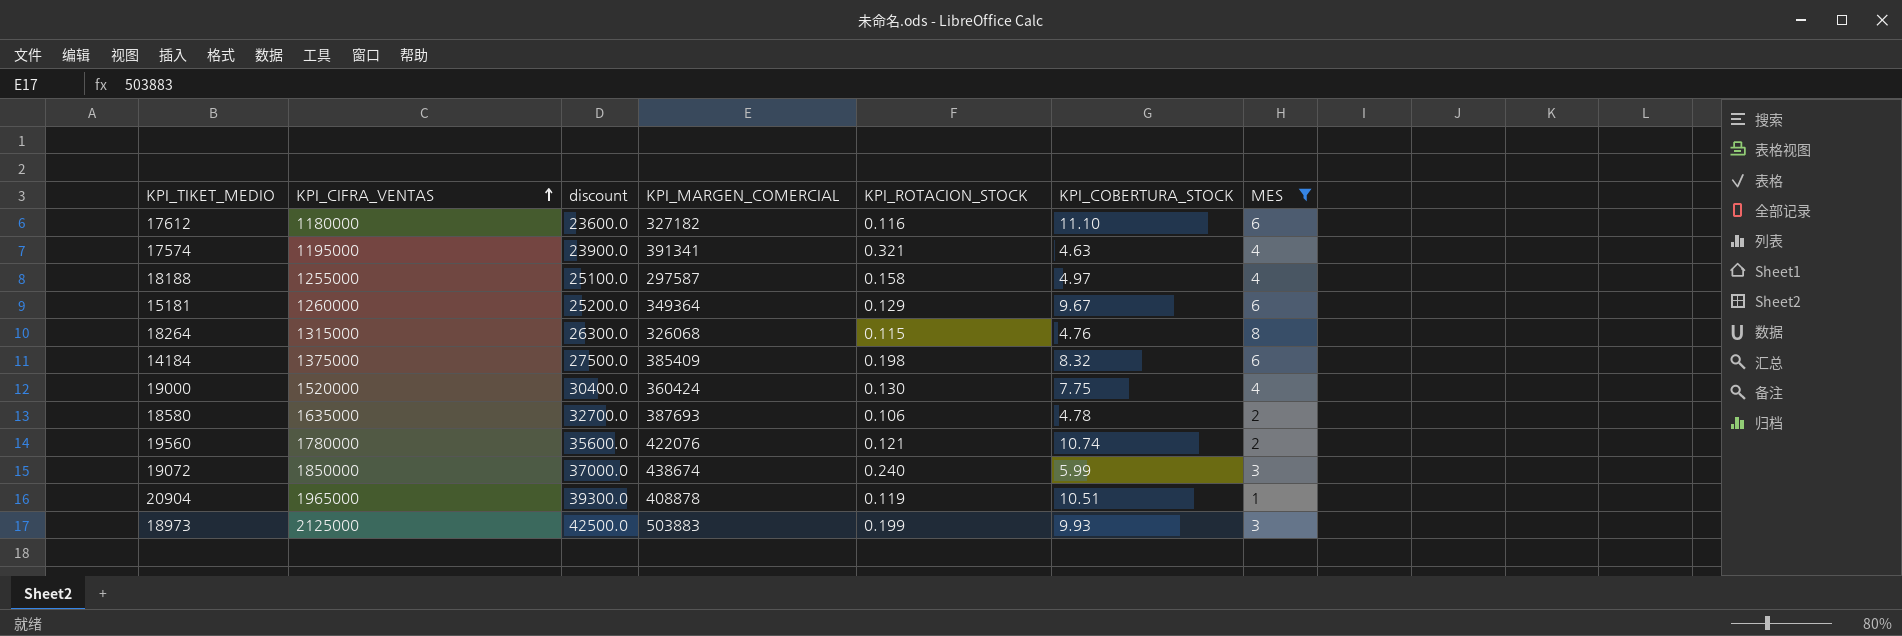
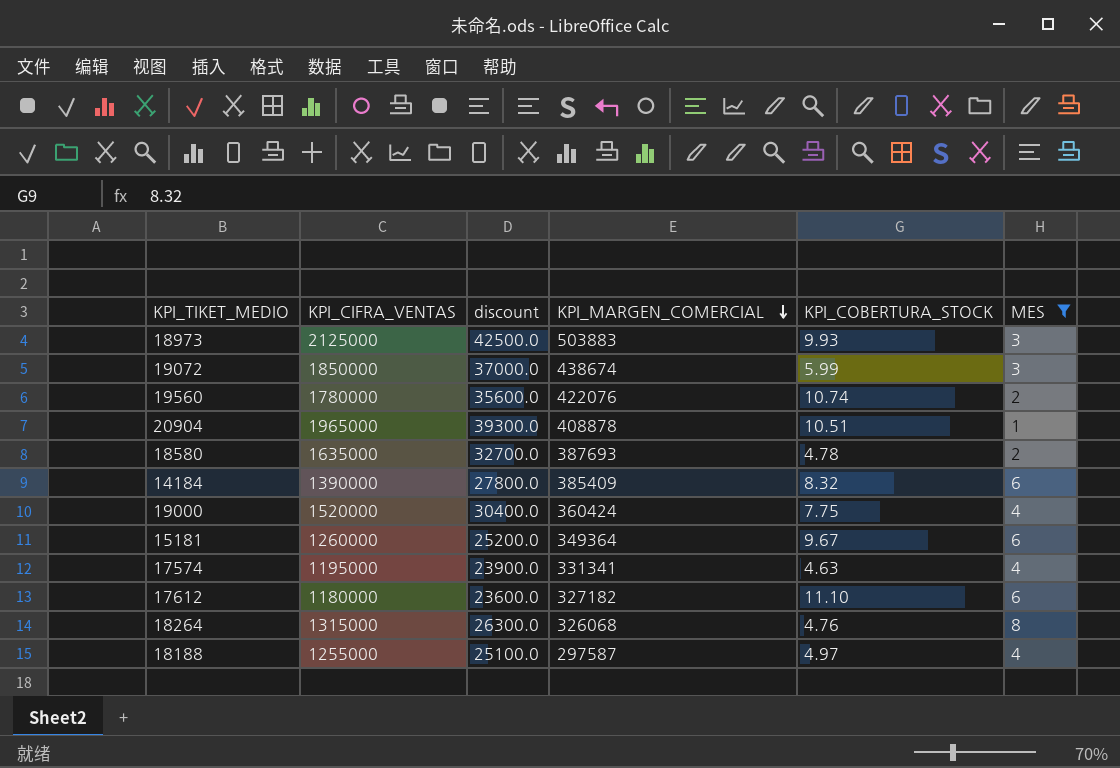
row order: KPI_CIFRA_VENTAS ascending -> KPI_MARGEN_COMERCIAL descending
column KPI_ROTACION_STOCK | position: 5 -> none
14184 | KPI_CIFRA_VENTAS: 1375000 -> 1390000
14184 | discount: 27500.0 -> 27800.0
17574 | KPI_MARGEN_COMERCIAL: 391341 -> 331341

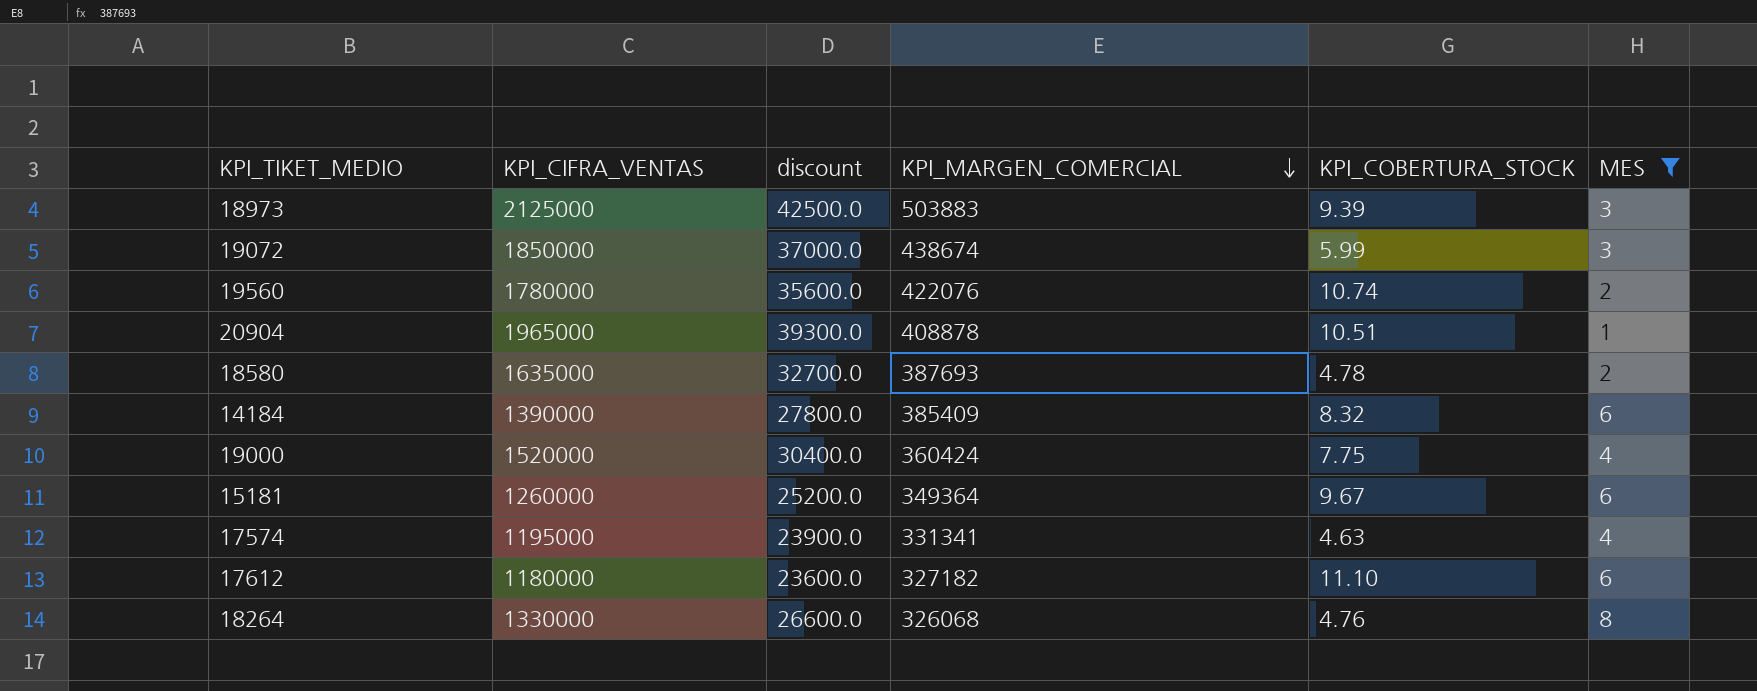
row 18188: 1255000 | 25100.0 | 297587 | 4.97 | 4 -> none
18973 | KPI_COBERTURA_STOCK: 9.93 -> 9.39
18264 | KPI_CIFRA_VENTAS: 1315000 -> 1330000
18264 | discount: 26300.0 -> 26600.0

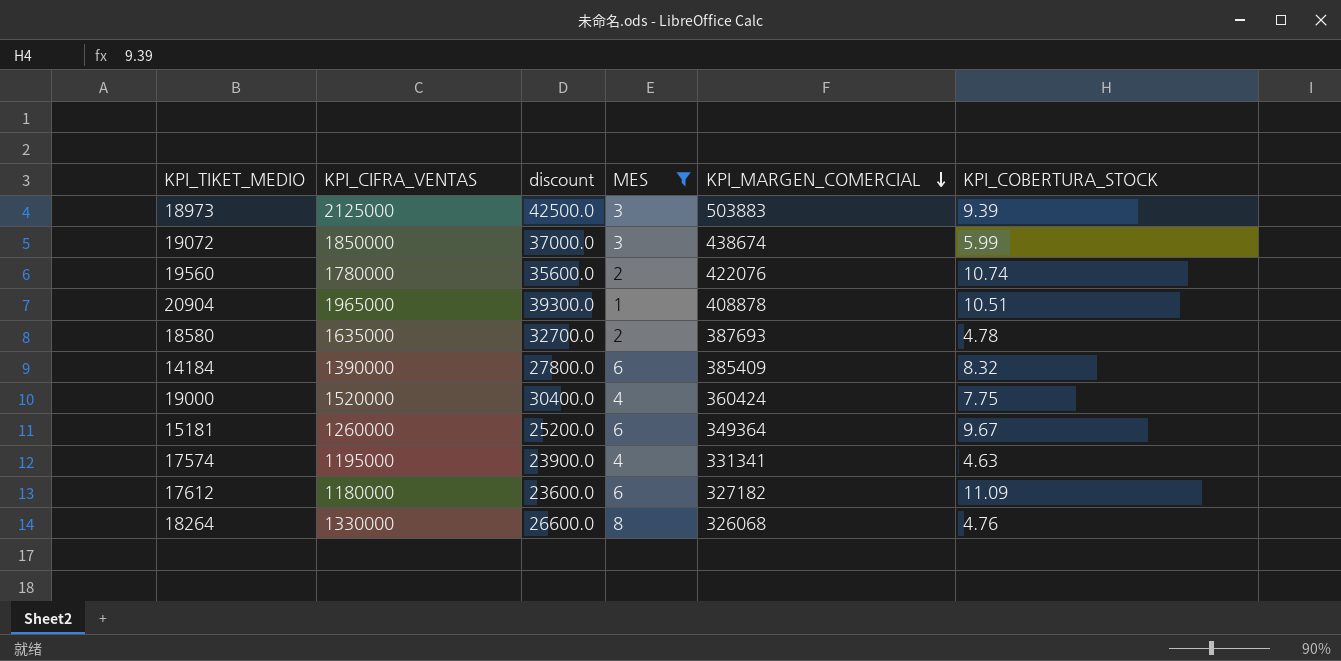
column MES | position: 6 -> 4
17612 | KPI_COBERTURA_STOCK: 11.10 -> 11.09

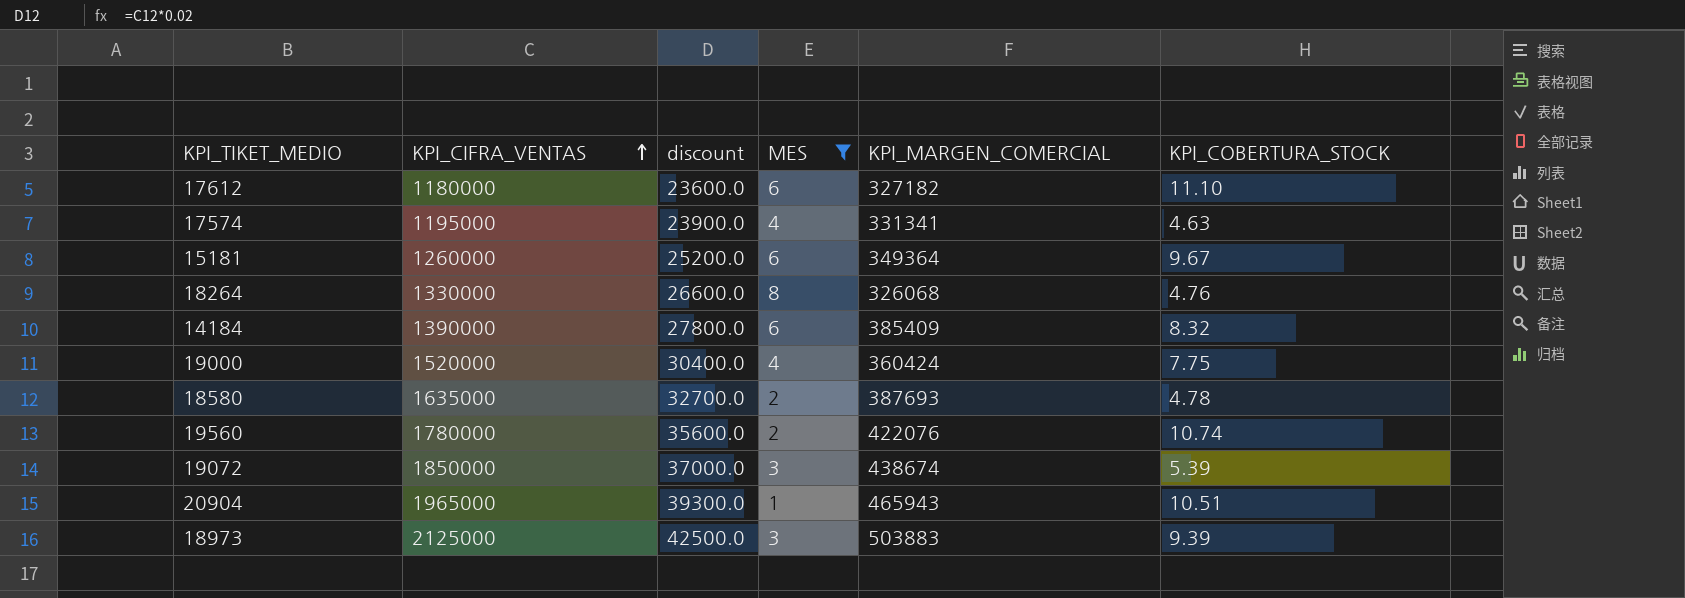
row order: KPI_MARGEN_COMERCIAL descending -> KPI_CIFRA_VENTAS ascending
17612 | KPI_COBERTURA_STOCK: 11.09 -> 11.10
19072 | KPI_COBERTURA_STOCK: 5.99 -> 5.39
20904 | KPI_MARGEN_COMERCIAL: 408878 -> 465943

